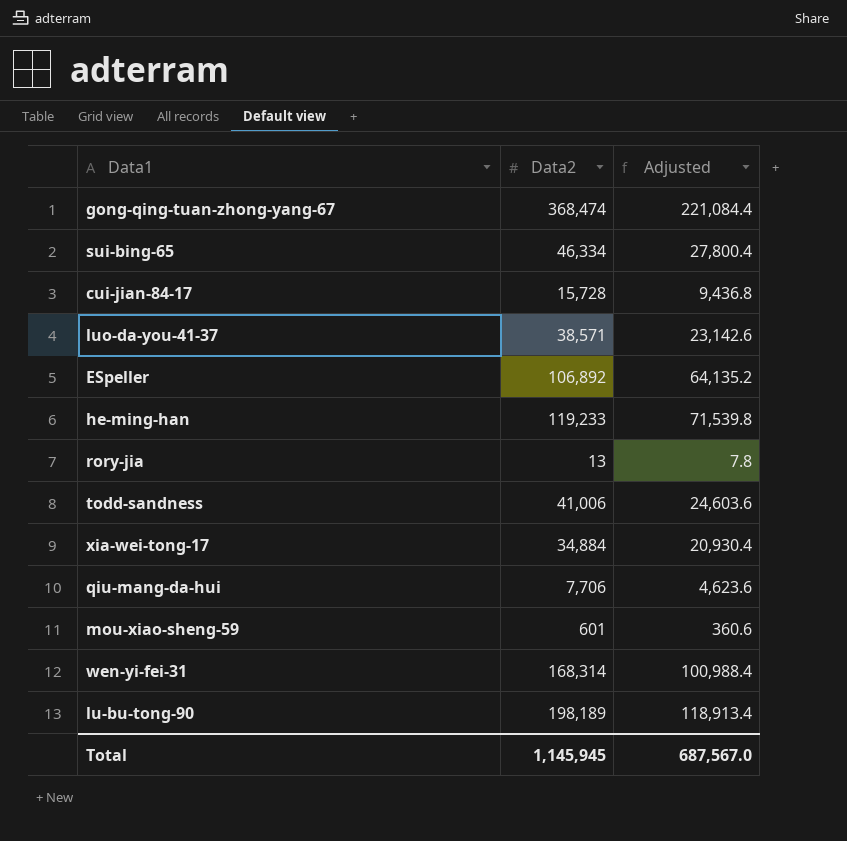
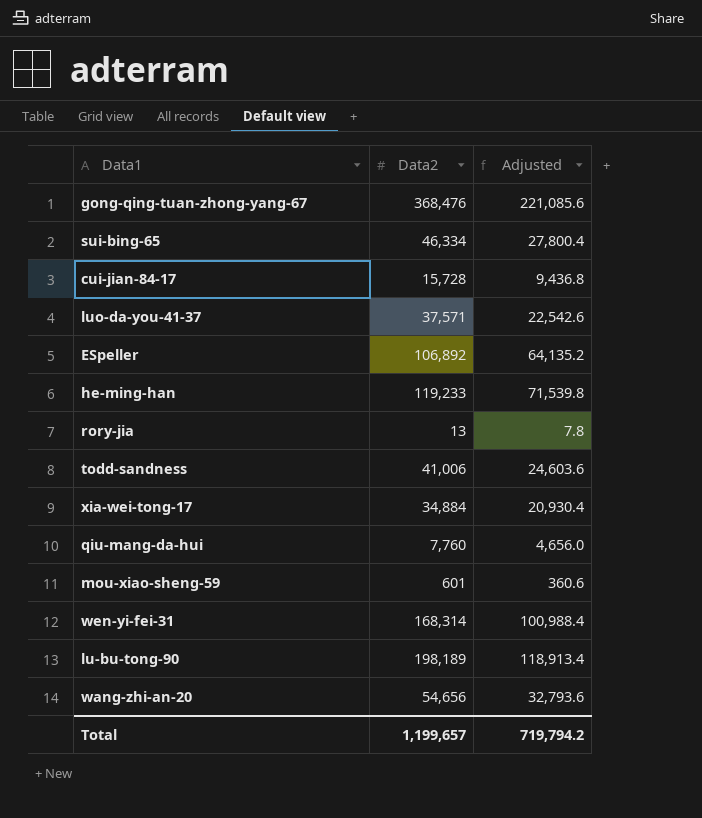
gong-qing-tuan-zhong-yang-67 | Data2: 368,474 -> 368,476
gong-qing-tuan-zhong-yang-67 | Adjusted: 221,084.4 -> 221,085.6
luo-da-you-41-37 | Data2: 38,571 -> 37,571
luo-da-you-41-37 | Adjusted: 23,142.6 -> 22,542.6
qiu-mang-da-hui | Data2: 7,706 -> 7,760
qiu-mang-da-hui | Adjusted: 4,623.6 -> 4,656.0
row wang-zhi-an-20: none -> 54,656 | 32,793.6
Total | Data2: 1,145,945 -> 1,199,657
Total | Adjusted: 687,567.0 -> 719,794.2

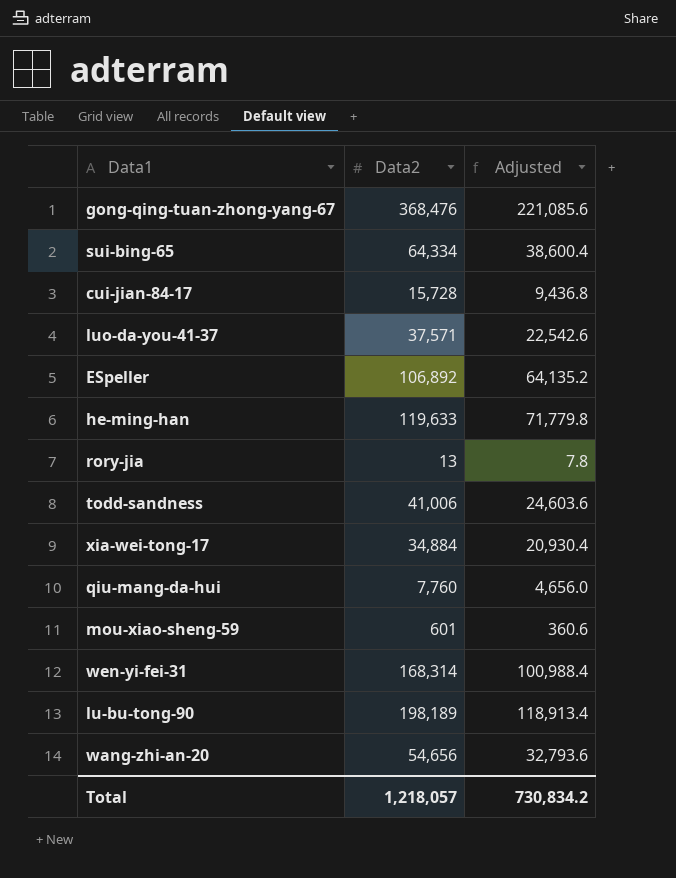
sui-bing-65 | Data2: 46,334 -> 64,334
sui-bing-65 | Adjusted: 27,800.4 -> 38,600.4
he-ming-han | Data2: 119,233 -> 119,633
he-ming-han | Adjusted: 71,539.8 -> 71,779.8
Total | Data2: 1,199,657 -> 1,218,057
Total | Adjusted: 719,794.2 -> 730,834.2

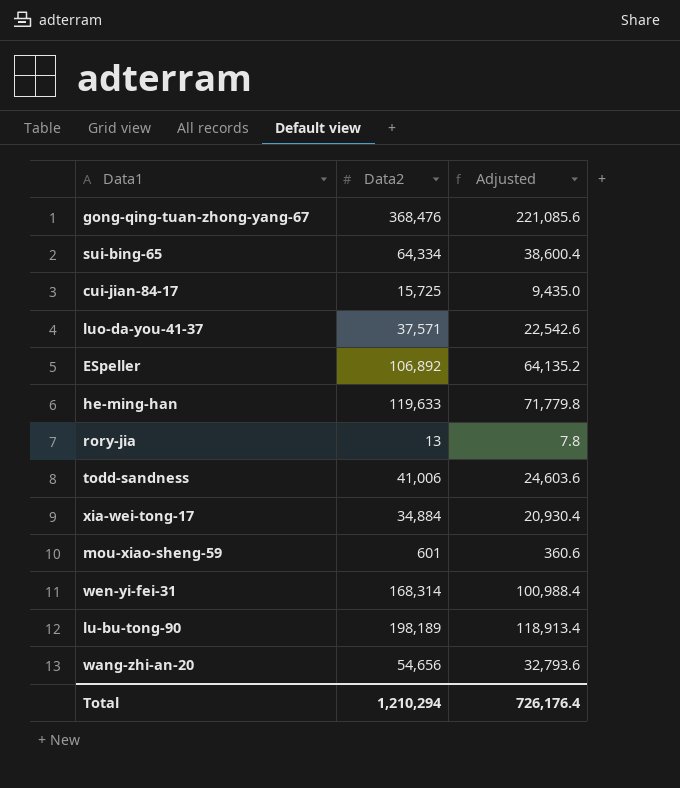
row qiu-mang-da-hui: 7,760 | 4,656.0 -> none
cui-jian-84-17 | Data2: 15,728 -> 15,725
cui-jian-84-17 | Adjusted: 9,436.8 -> 9,435.0
Total | Data2: 1,218,057 -> 1,210,294
Total | Adjusted: 730,834.2 -> 726,176.4

